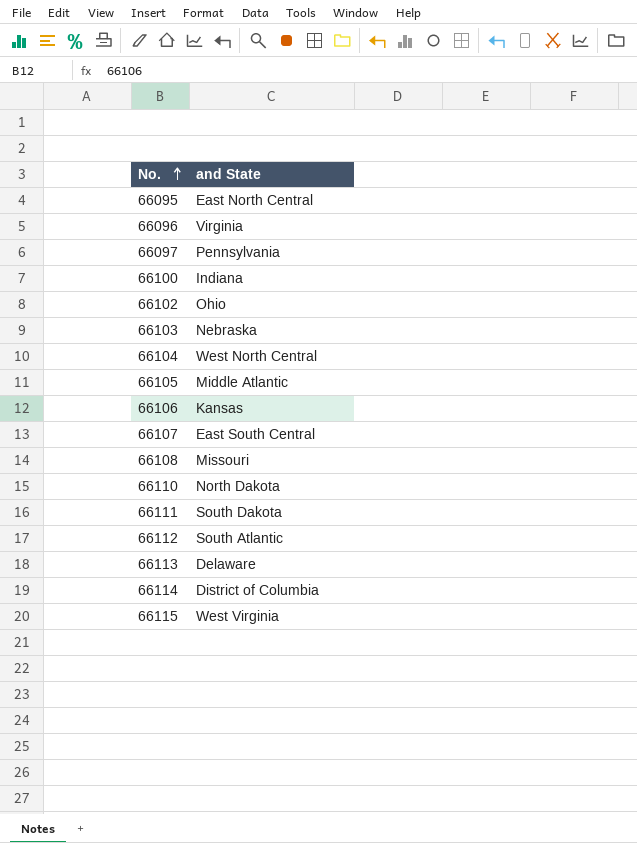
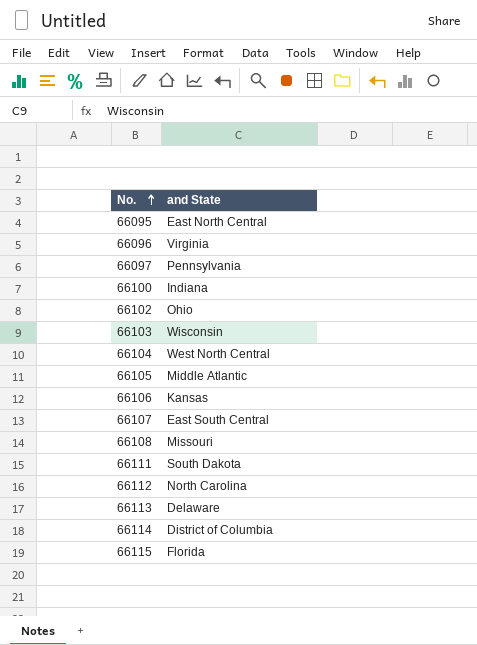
row 66110: North Dakota -> none
66103 | and State: Nebraska -> Wisconsin
66112 | and State: South Atlantic -> North Carolina
66115 | and State: West Virginia -> Florida

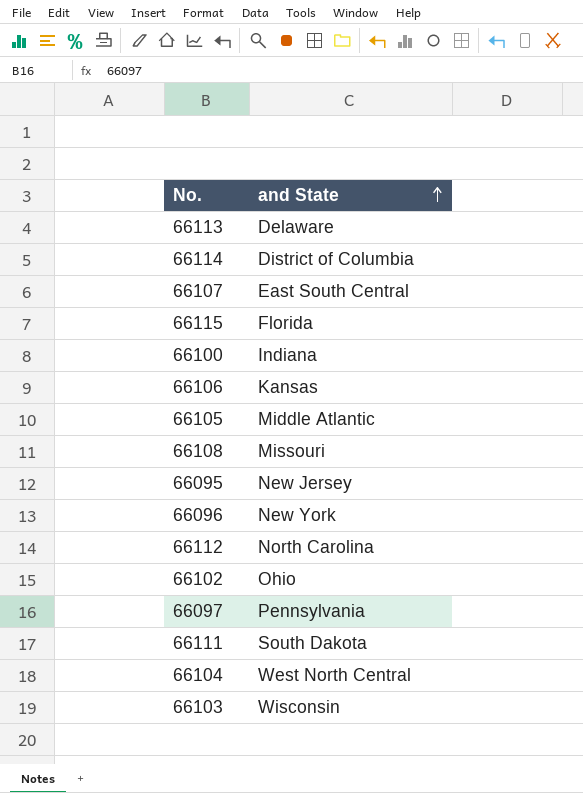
row order: No. ascending -> and State ascending
66095 | and State: East North Central -> New Jersey
66096 | and State: Virginia -> New York

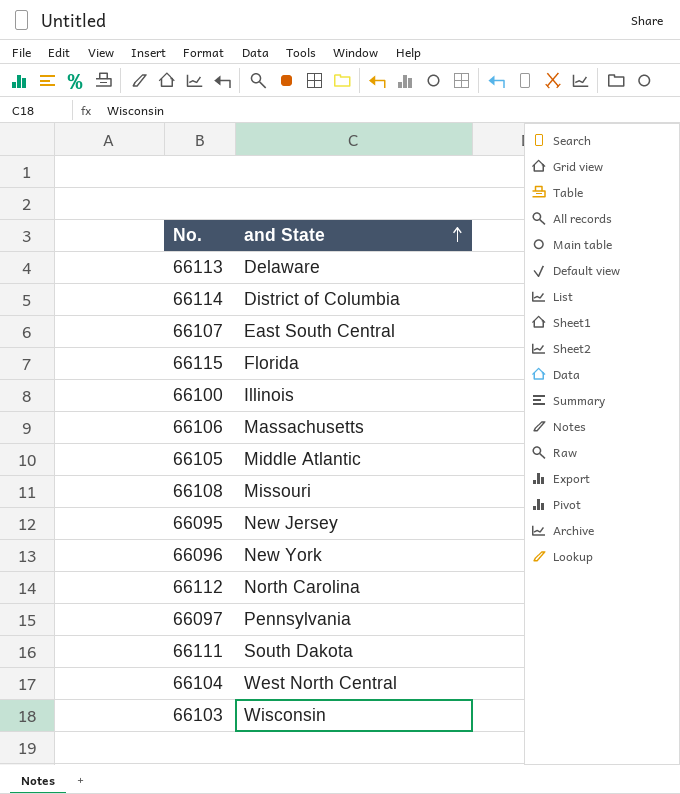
row 66102: Ohio -> none
66100 | and State: Indiana -> Illinois
66106 | and State: Kansas -> Massachusetts

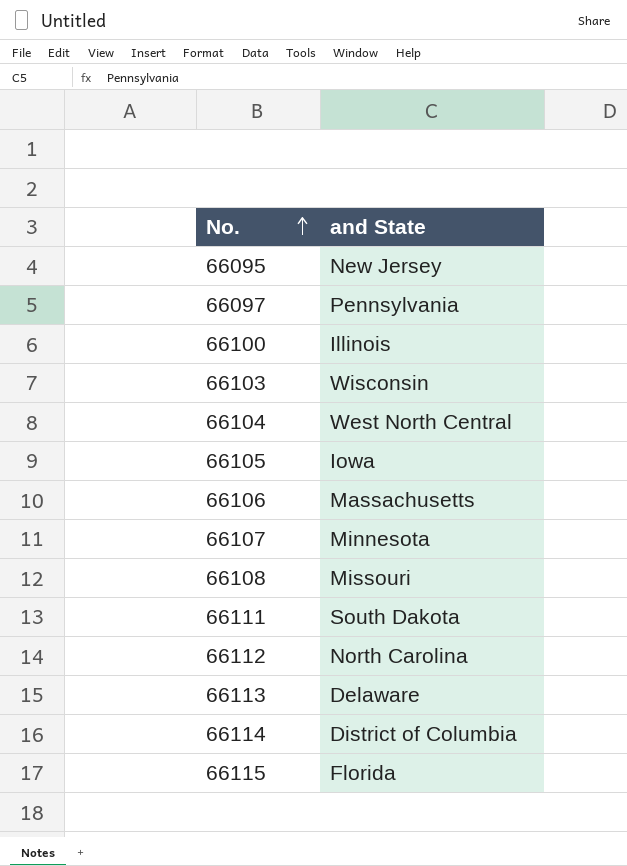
row order: and State ascending -> No. ascending
row 66096: New York -> none
66105 | and State: Middle Atlantic -> Iowa
66107 | and State: East South Central -> Minnesota

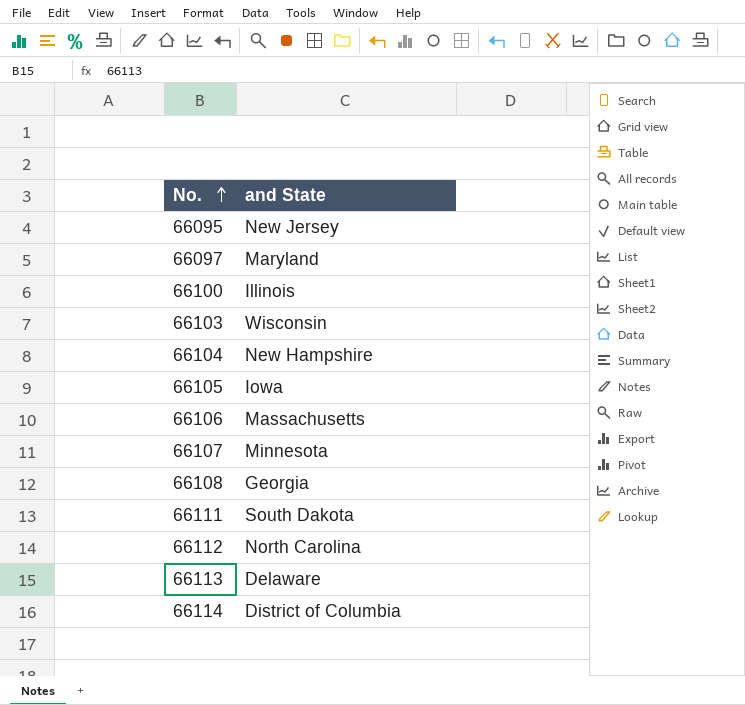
row 66115: Florida -> none
66097 | and State: Pennsylvania -> Maryland
66104 | and State: West North Central -> New Hampshire
66108 | and State: Missouri -> Georgia

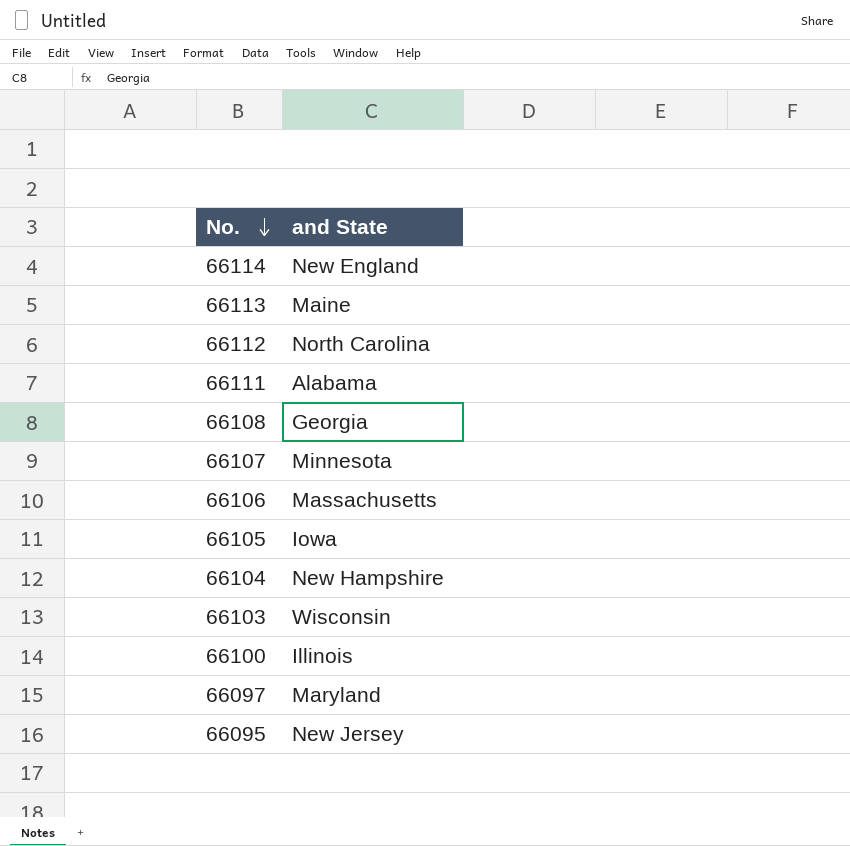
row order: No. ascending -> No. descending
66114 | and State: District of Columbia -> New England
66113 | and State: Delaware -> Maine
66111 | and State: South Dakota -> Alabama

